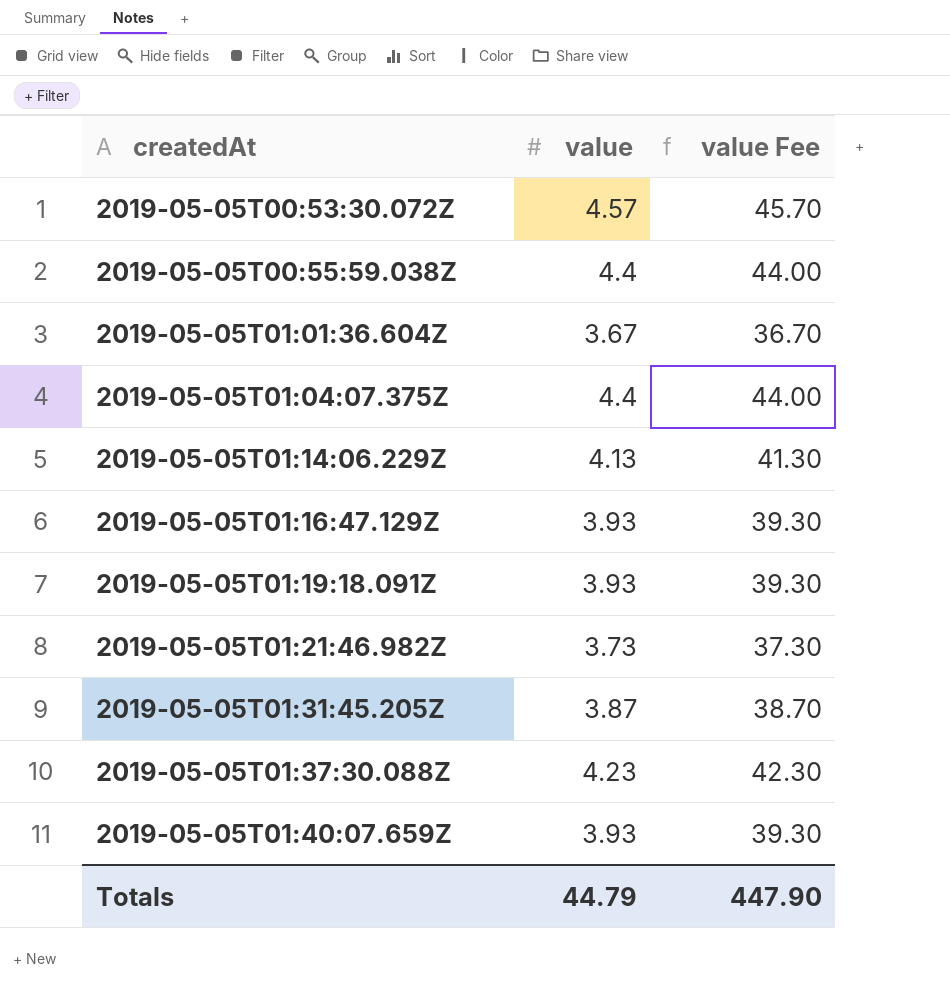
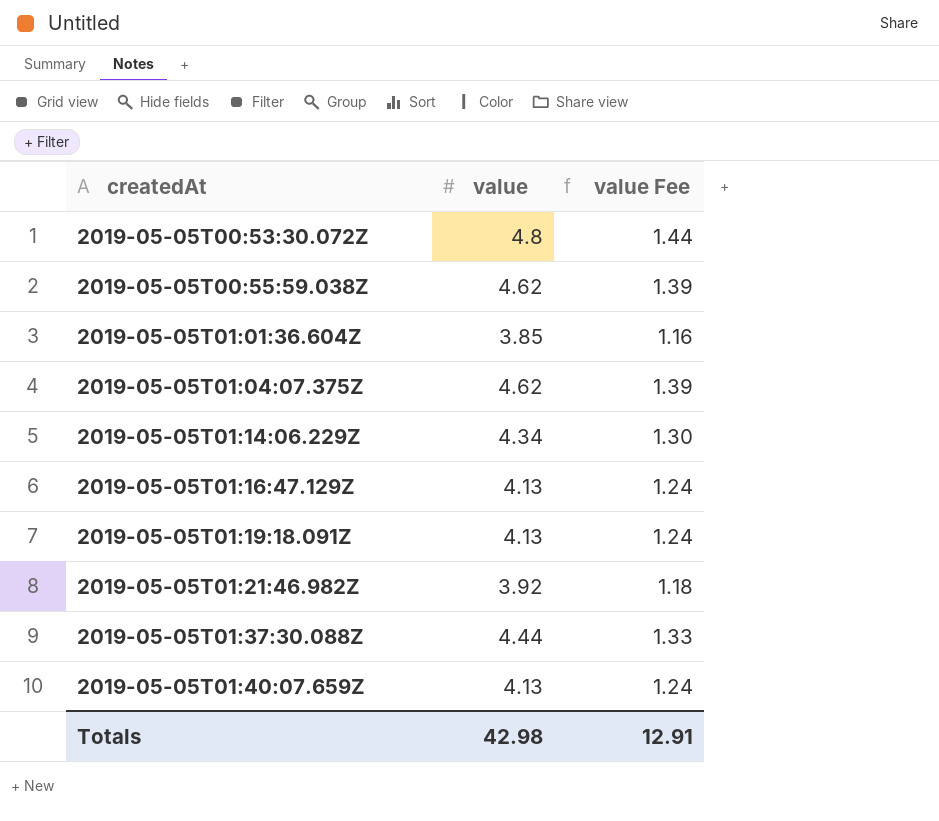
column value Fee | formula: [value] * 10 -> [value] * 0.3
row 2019-05-05T01:31:45.205Z: 3.87 | 38.70 -> none
2019-05-05T00:53:30.072Z | value: 4.57 -> 4.8
2019-05-05T00:55:59.038Z | value: 4.4 -> 4.62
2019-05-05T01:01:36.604Z | value: 3.67 -> 3.85
2019-05-05T01:04:07.375Z | value: 4.4 -> 4.62
2019-05-05T01:14:06.229Z | value: 4.13 -> 4.34
2019-05-05T01:16:47.129Z | value: 3.93 -> 4.13
2019-05-05T01:19:18.091Z | value: 3.93 -> 4.13
2019-05-05T01:21:46.982Z | value: 3.73 -> 3.92
2019-05-05T01:37:30.088Z | value: 4.23 -> 4.44
2019-05-05T01:40:07.659Z | value: 3.93 -> 4.13
Totals | value: 44.79 -> 42.98
Totals | value Fee: 447.90 -> 12.91

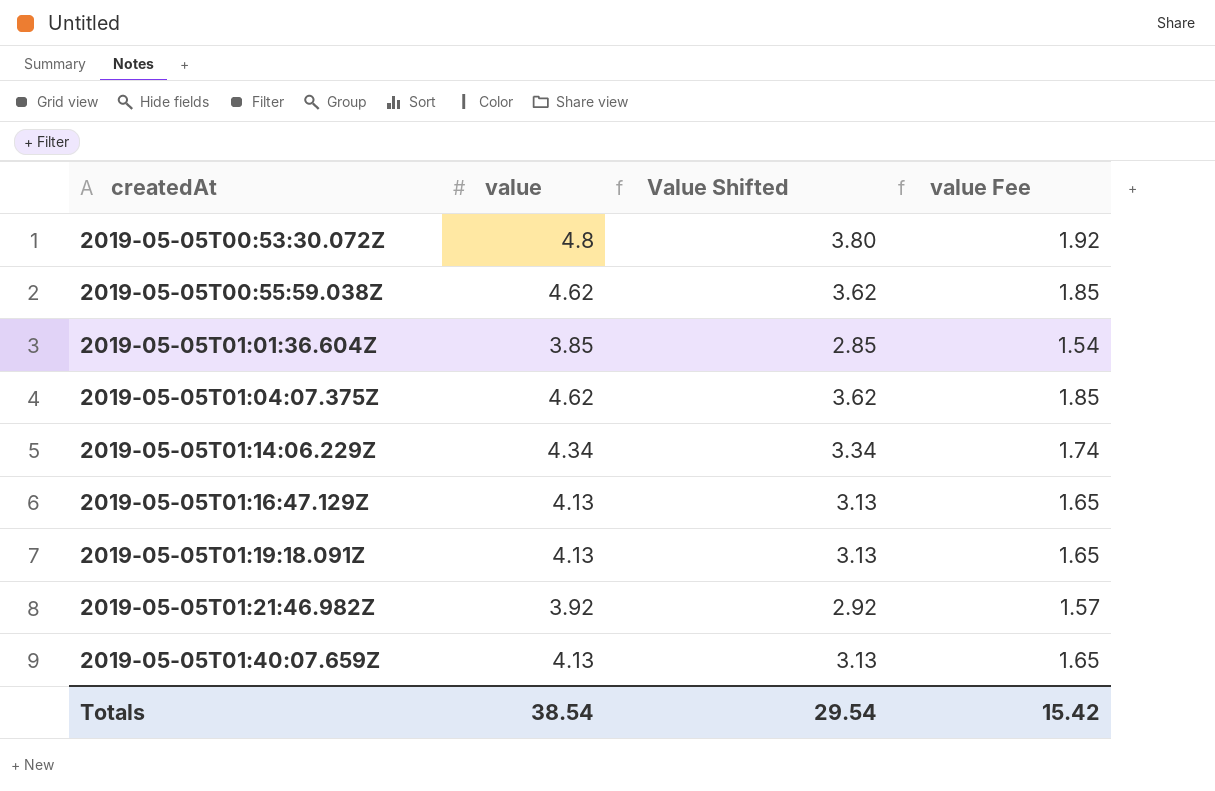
column Value Shifted | formula: none -> [value] - 1
column value Fee | formula: [value] * 0.3 -> [value] * 0.4
row 2019-05-05T01:37:30.088Z: 4.44 | 1.33 -> none
Totals | value: 42.98 -> 38.54
Totals | value Fee: 12.91 -> 15.42

